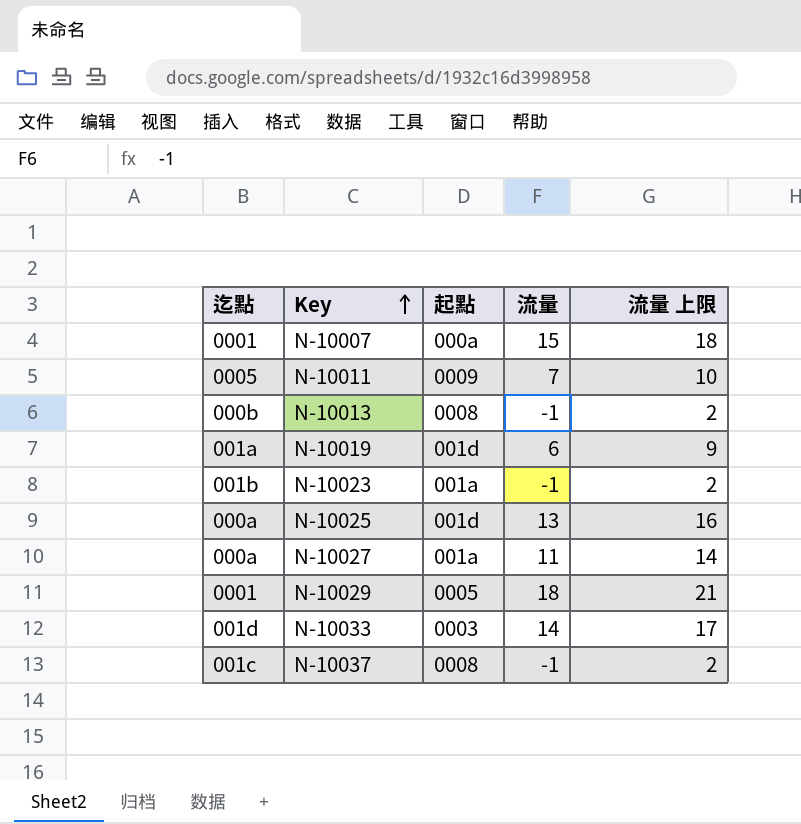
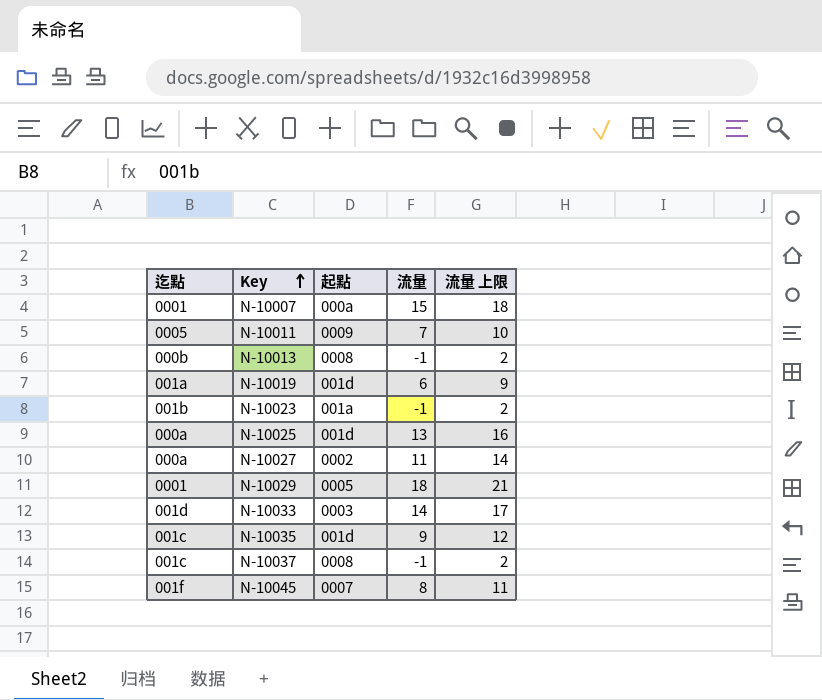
N-10027 | 起點: 001a -> 0002
row N-10035: none -> 001c | 001d | 9 | 12
row N-10045: none -> 001f | 0007 | 8 | 11

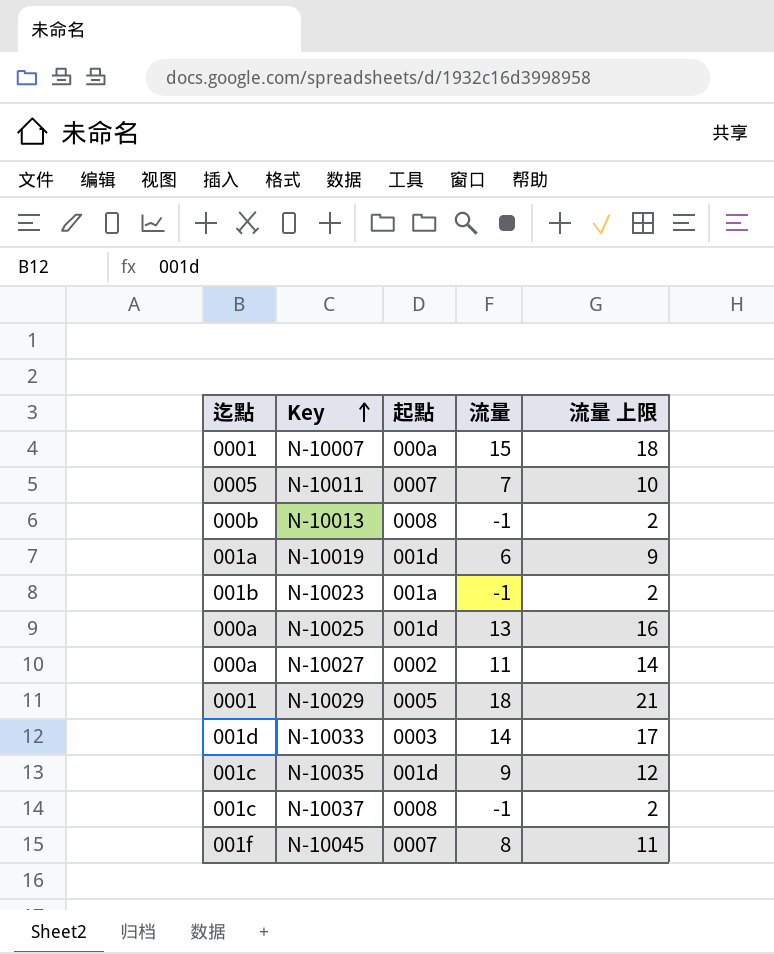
N-10011 | 起點: 0009 -> 0007

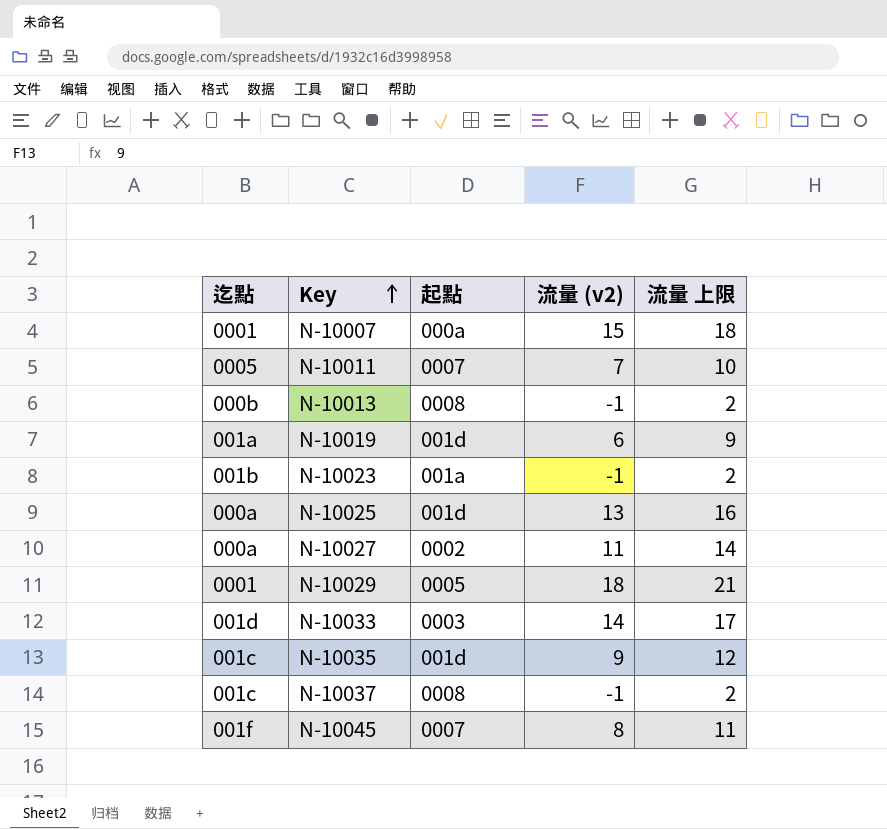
column name: 流量 -> 流量 (v2)

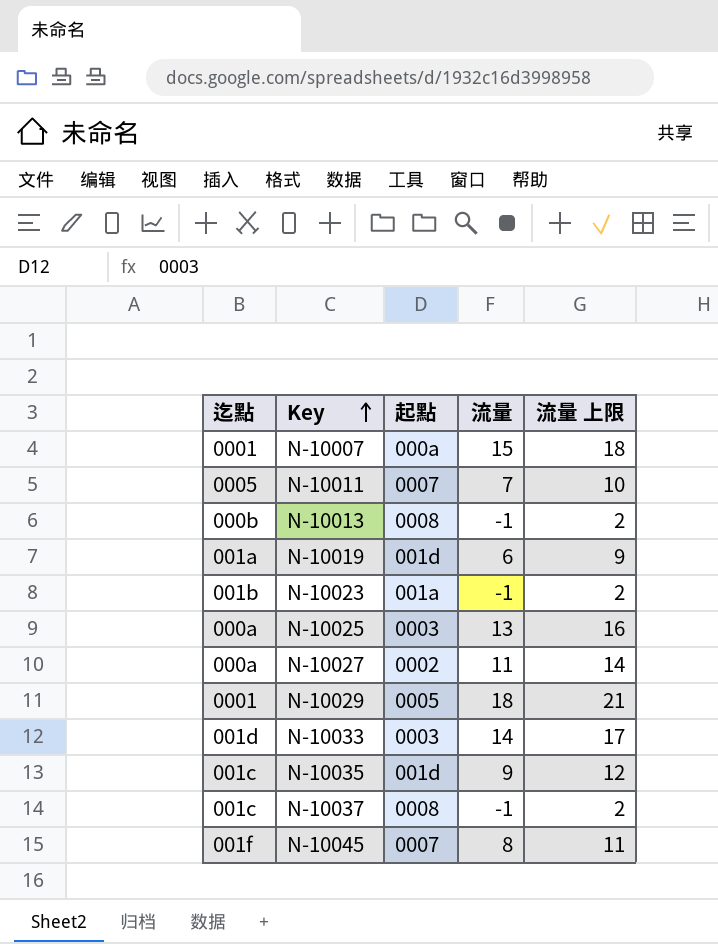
column name: 流量 (v2) -> 流量
N-10025 | 起點: 001d -> 0003

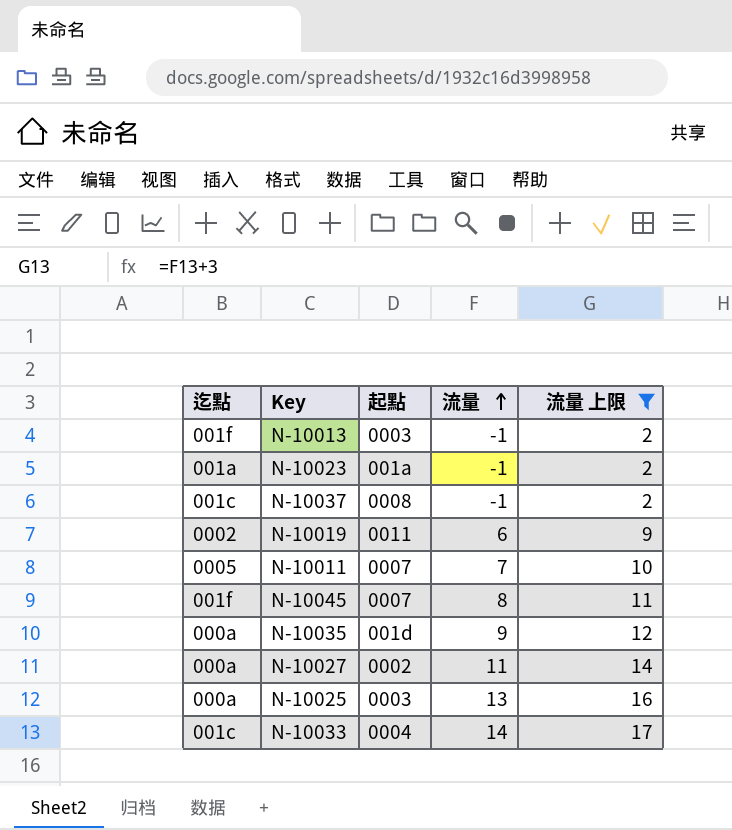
filter: none -> 流量 上限 <= 17
row order: Key ascending -> 流量 ascending
N-10013 | 迄點: 000b -> 001f
N-10013 | 起點: 0008 -> 0003
N-10023 | 迄點: 001b -> 001a
N-10019 | 迄點: 001a -> 0002
N-10019 | 起點: 001d -> 0011
N-10035 | 迄點: 001c -> 000a
N-10033 | 迄點: 001d -> 001c
N-10033 | 起點: 0003 -> 0004

